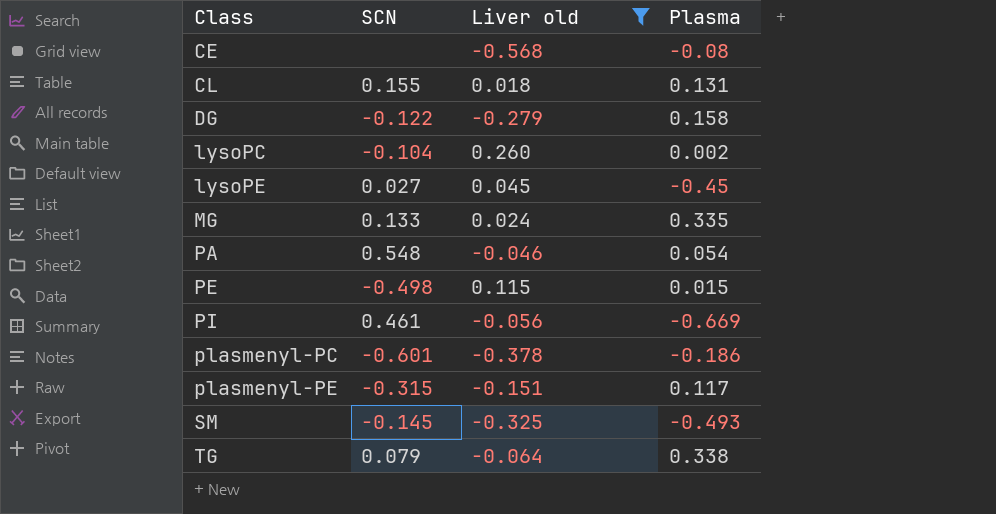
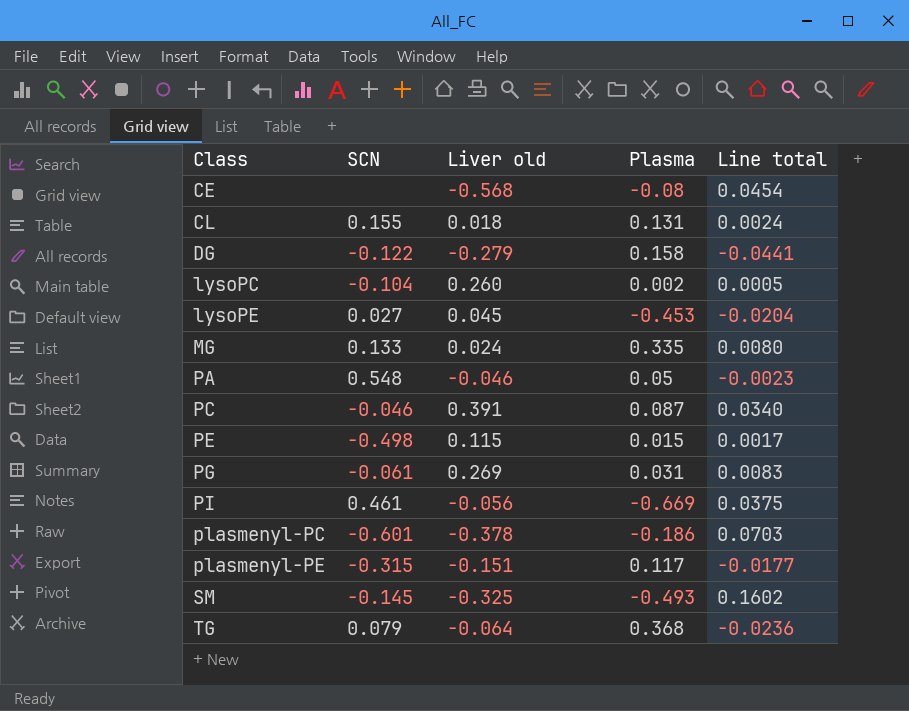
filter: Liver old <= 0.260 -> none
column Line total | formula: none -> [Liver old] * [Plasma]
lysoPE | Plasma: -0.45 -> -0.453
PA | Plasma: 0.054 -> 0.05
TG | Plasma: 0.338 -> 0.368

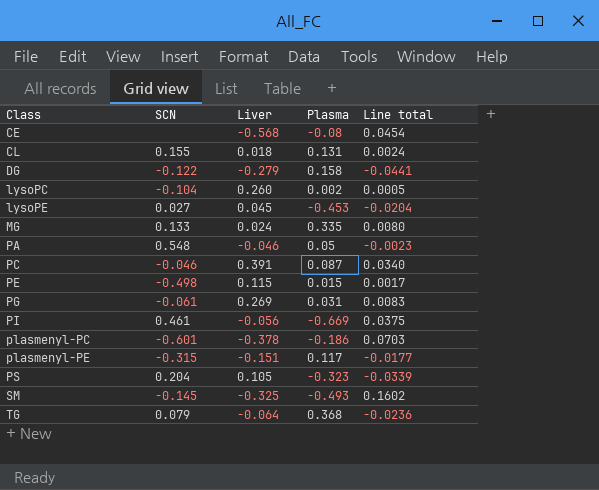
column name: Liver old -> Liver
row PS: none -> 0.204 | 0.105 | -0.323 | -0.0339

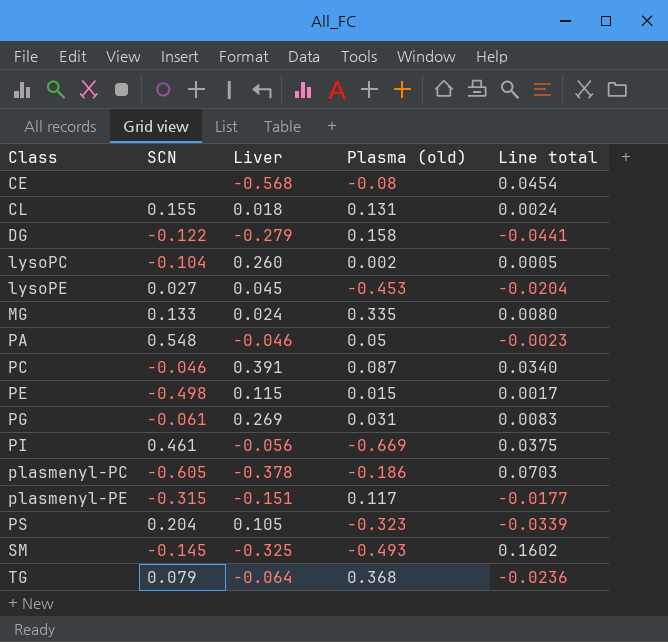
column name: Plasma -> Plasma (old)
plasmenyl-PC | SCN: -0.601 -> -0.605

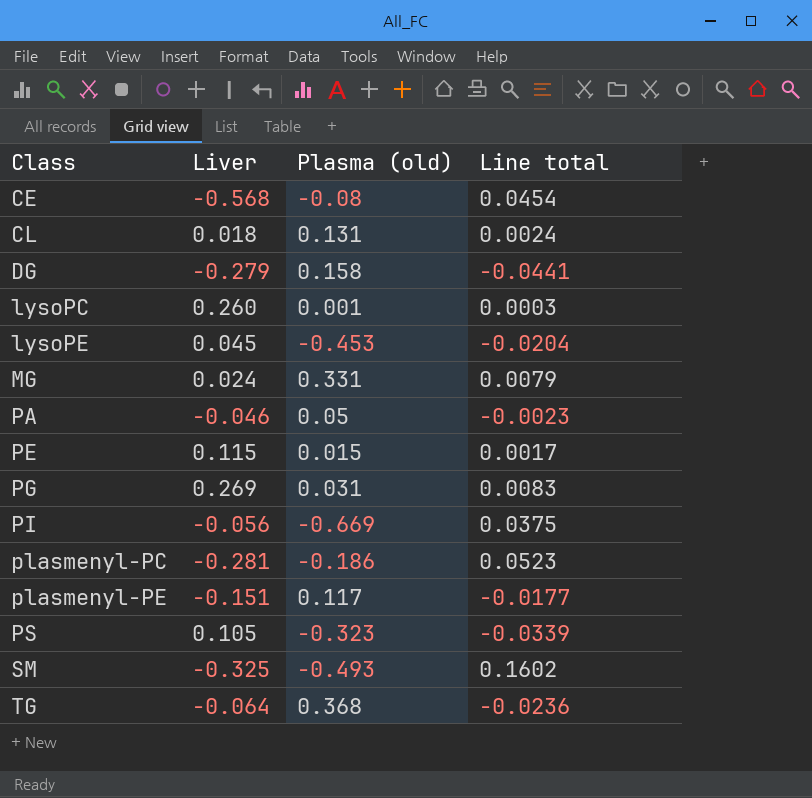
column SCN | position: 2 -> none
row PC: -0.046 | 0.391 | 0.087 | 0.0340 -> none
lysoPC | Plasma (old): 0.002 -> 0.001
lysoPC | Line total: 0.0005 -> 0.0003
MG | Plasma (old): 0.335 -> 0.331
MG | Line total: 0.0080 -> 0.0079
plasmenyl-PC | Liver: -0.378 -> -0.281
plasmenyl-PC | Line total: 0.0703 -> 0.0523

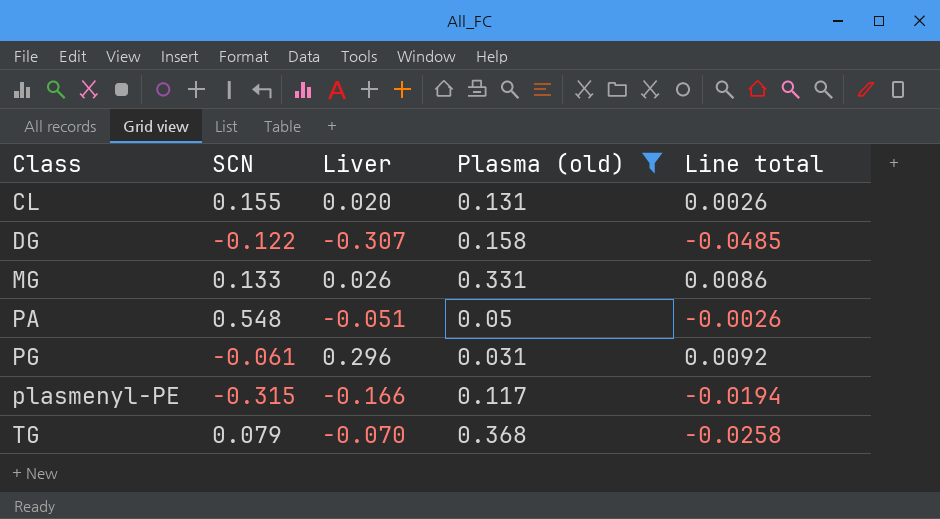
filter: none -> Plasma (old) >= 0.031
column SCN | position: none -> 2
CL | Liver: 0.018 -> 0.020
CL | Line total: 0.0024 -> 0.0026
DG | Liver: -0.279 -> -0.307
DG | Line total: -0.0441 -> -0.0485
MG | Liver: 0.024 -> 0.026
MG | Line total: 0.0079 -> 0.0086
PA | Liver: -0.046 -> -0.051
PA | Line total: -0.0023 -> -0.0026
PG | Liver: 0.269 -> 0.296
PG | Line total: 0.0083 -> 0.0092
plasmenyl-PE | Liver: -0.151 -> -0.166
plasmenyl-PE | Line total: -0.0177 -> -0.0194
TG | Liver: -0.064 -> -0.070
TG | Line total: -0.0236 -> -0.0258

